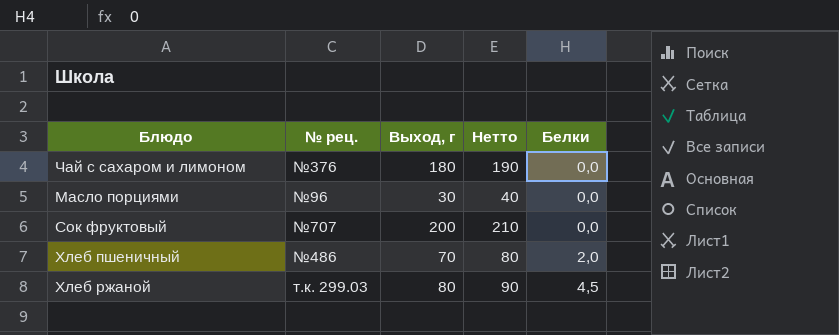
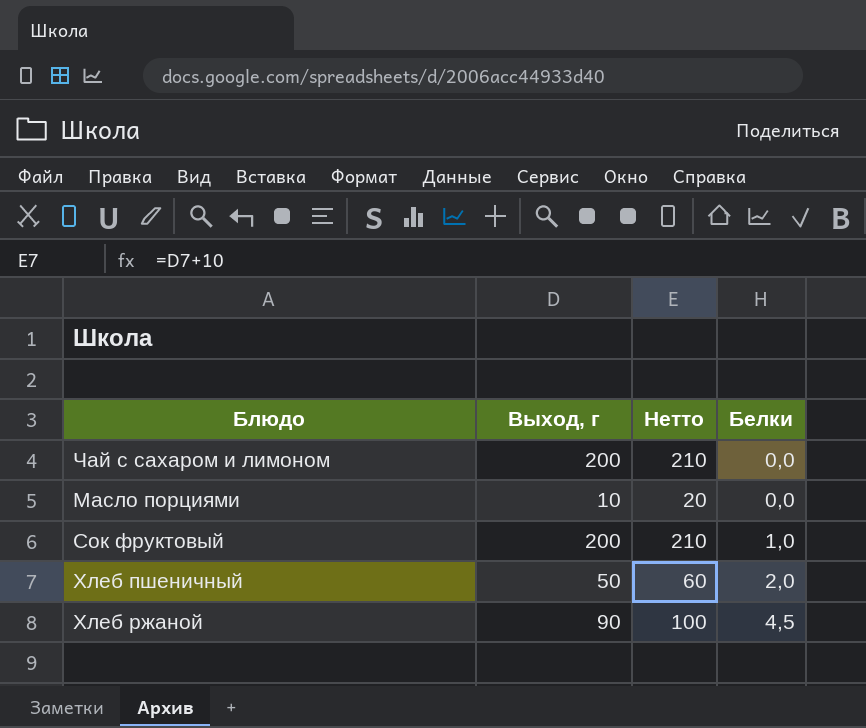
column № рец. | position: 2 -> none
Чай с сахаром и лимоном | Выход, г: 180 -> 200
Чай с сахаром и лимоном | Нетто: 190 -> 210
Масло порциями | Выход, г: 30 -> 10
Масло порциями | Нетто: 40 -> 20
Сок фруктовый | Белки: 0,0 -> 1,0
Хлеб пшеничный | Выход, г: 70 -> 50
Хлеб пшеничный | Нетто: 80 -> 60
Хлеб ржаной | Выход, г: 80 -> 90
Хлеб ржаной | Нетто: 90 -> 100

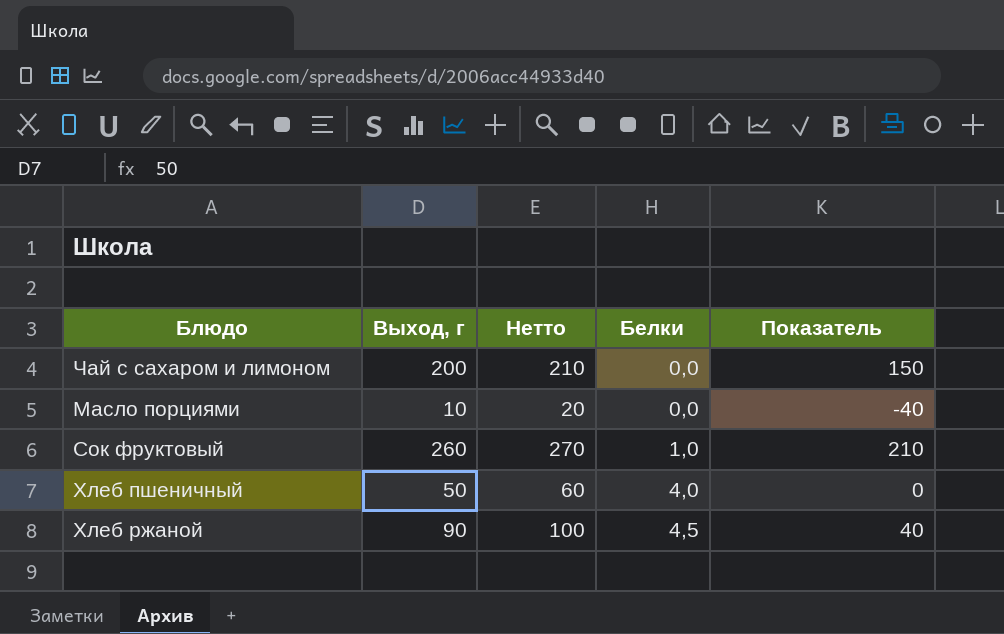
column Показатель | formula: none -> [Выход, г] - 50
Сок фруктовый | Выход, г: 200 -> 260
Сок фруктовый | Нетто: 210 -> 270
Хлеб пшеничный | Белки: 2,0 -> 4,0

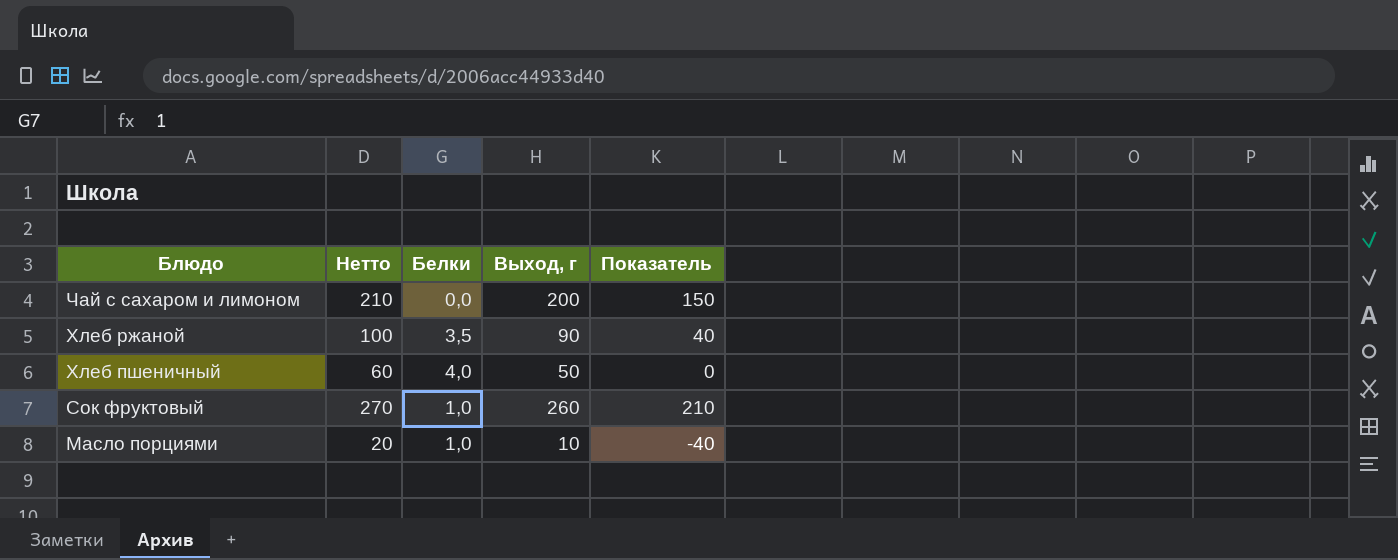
row order: Белки ascending -> Блюдо descending
column Выход, г | position: 2 -> 4
Хлеб ржаной | Белки: 4,5 -> 3,5
Масло порциями | Белки: 0,0 -> 1,0

